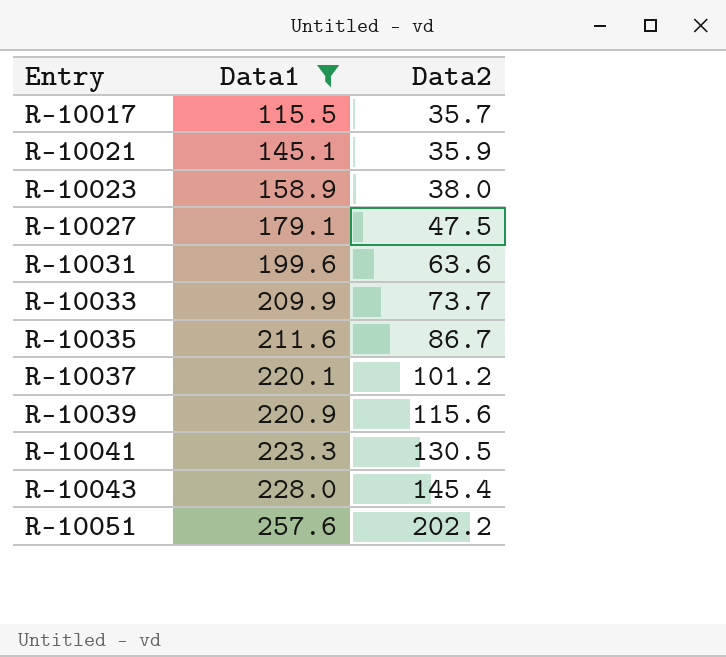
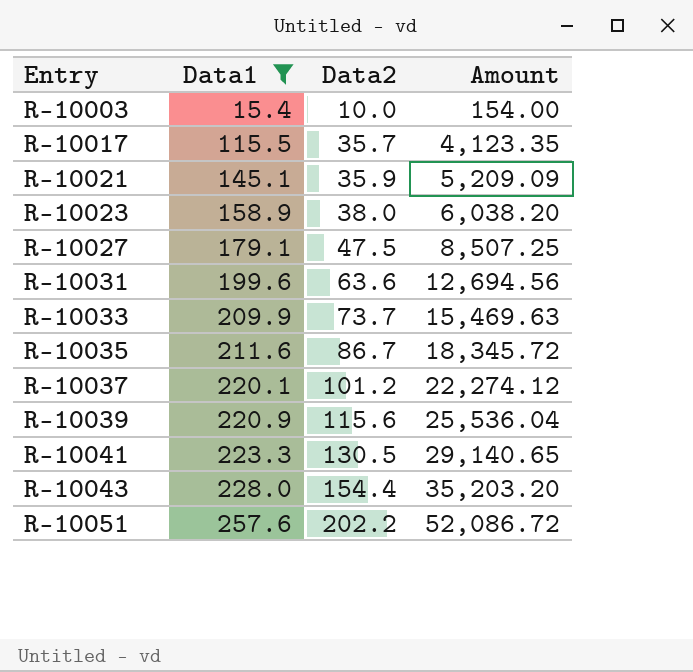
column Amount | formula: none -> [Data1] * [Data2]
row R-10003: none -> 15.4 | 10.0 | 154.00
R-10043 | Data2: 145.4 -> 154.4

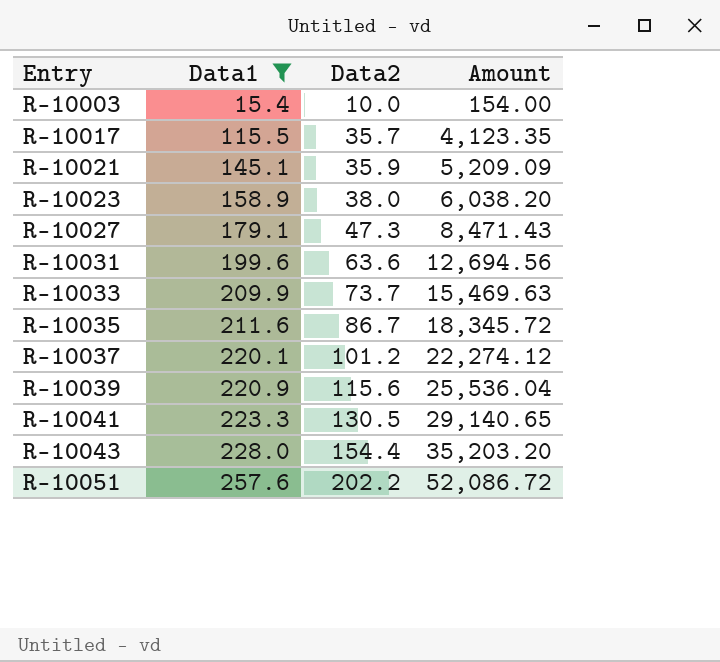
R-10027 | Data2: 47.5 -> 47.3
R-10027 | Amount: 8,507.25 -> 8,471.43

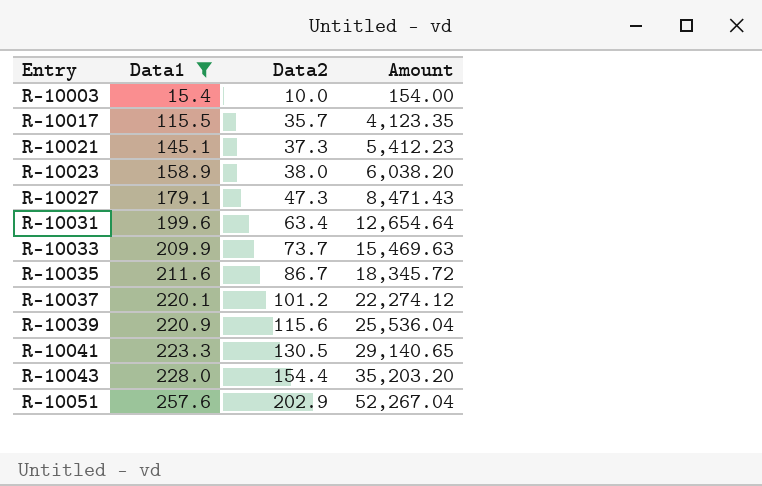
R-10021 | Data2: 35.9 -> 37.3
R-10021 | Amount: 5,209.09 -> 5,412.23
R-10031 | Data2: 63.6 -> 63.4
R-10031 | Amount: 12,694.56 -> 12,654.64
R-10051 | Data2: 202.2 -> 202.9
R-10051 | Amount: 52,086.72 -> 52,267.04

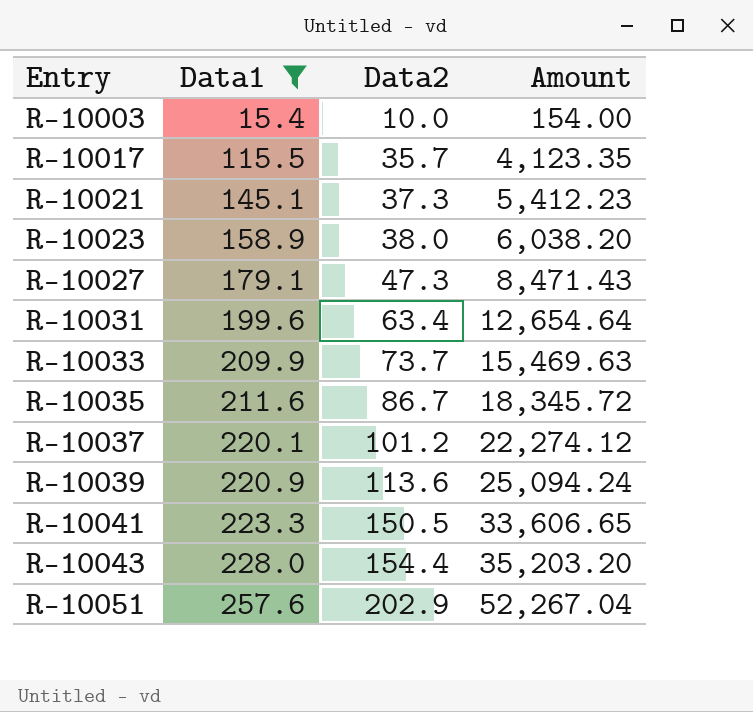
R-10039 | Data2: 115.6 -> 113.6
R-10039 | Amount: 25,536.04 -> 25,094.24
R-10041 | Data2: 130.5 -> 150.5
R-10041 | Amount: 29,140.65 -> 33,606.65

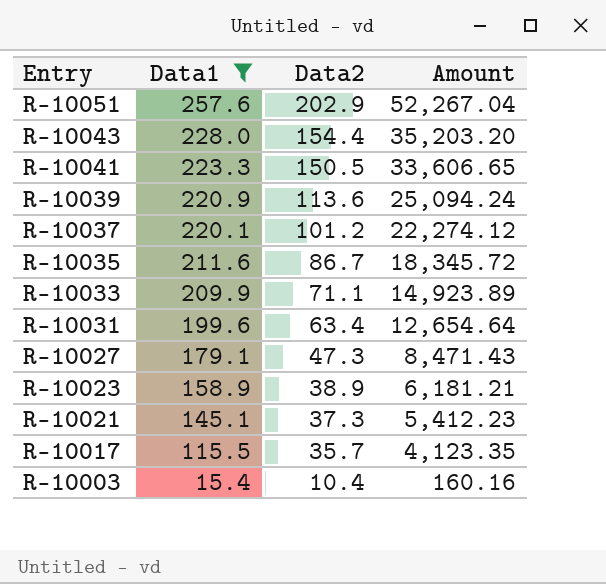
row order: Entry ascending -> Entry descending
R-10033 | Data2: 73.7 -> 71.1
R-10033 | Amount: 15,469.63 -> 14,923.89
R-10023 | Data2: 38.0 -> 38.9
R-10023 | Amount: 6,038.20 -> 6,181.21
R-10003 | Data2: 10.0 -> 10.4
R-10003 | Amount: 154.00 -> 160.16

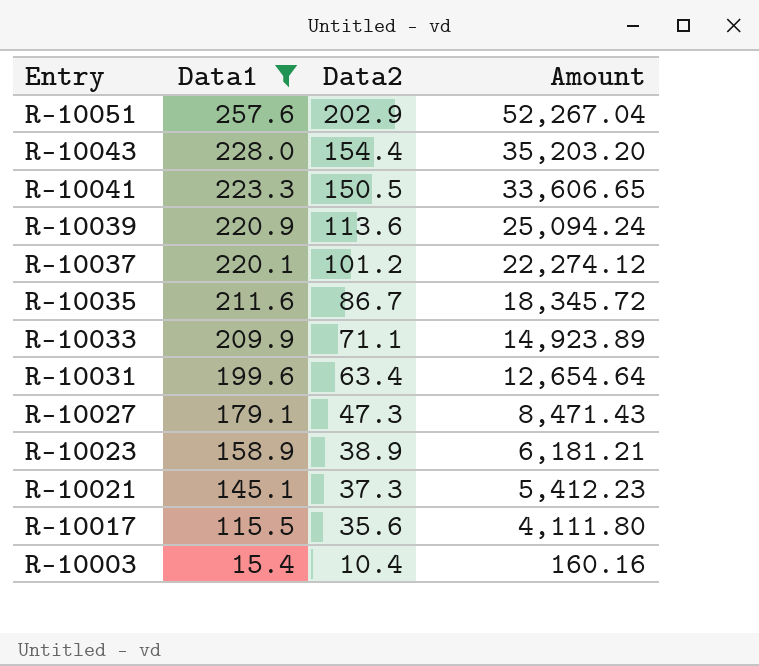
R-10017 | Data2: 35.7 -> 35.6
R-10017 | Amount: 4,123.35 -> 4,111.80

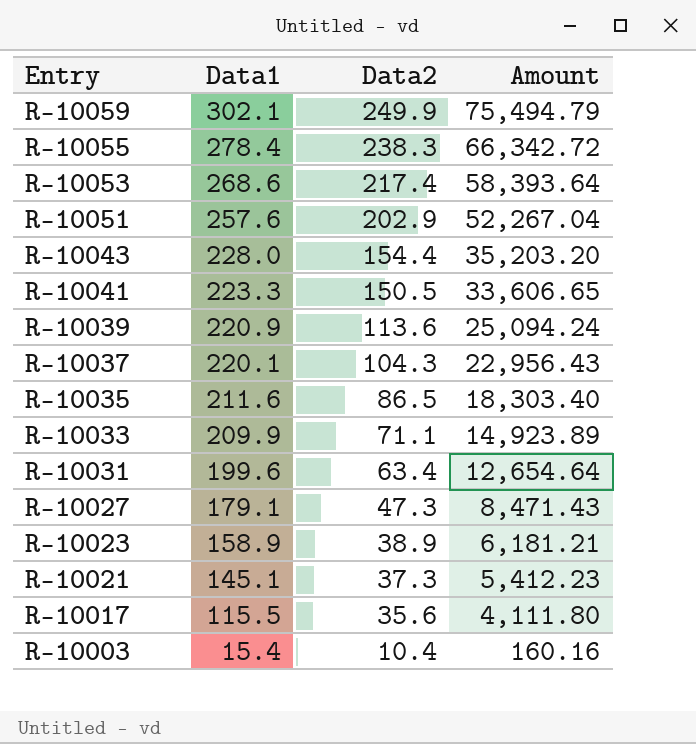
filter: Data1 <= 257.6 -> none
R-10037 | Data2: 101.2 -> 104.3
R-10037 | Amount: 22,274.12 -> 22,956.43
R-10035 | Data2: 86.7 -> 86.5
R-10035 | Amount: 18,345.72 -> 18,303.40

